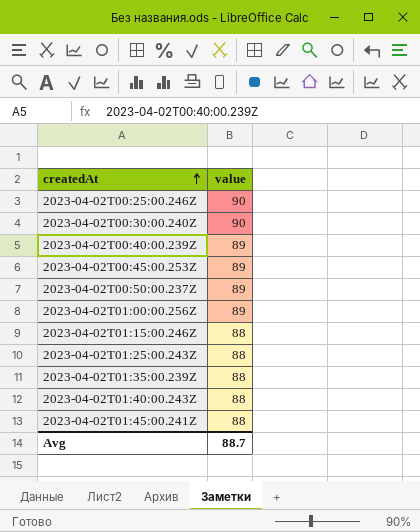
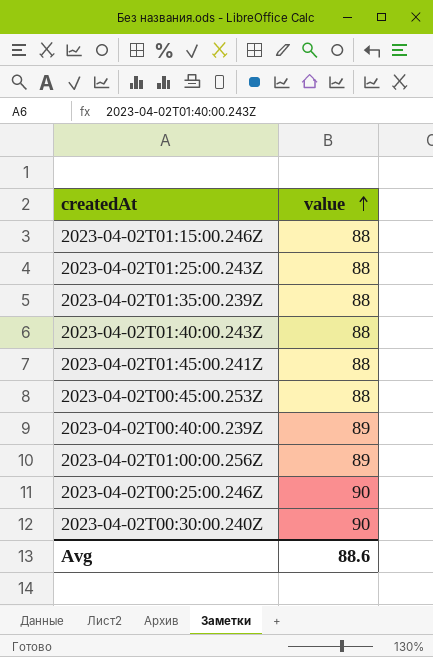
row order: createdAt ascending -> value ascending
row 2023-04-02T00:50:00.237Z: 89 -> none
2023-04-02T00:45:00.253Z | value: 89 -> 88
Avg | value: 88.7 -> 88.6

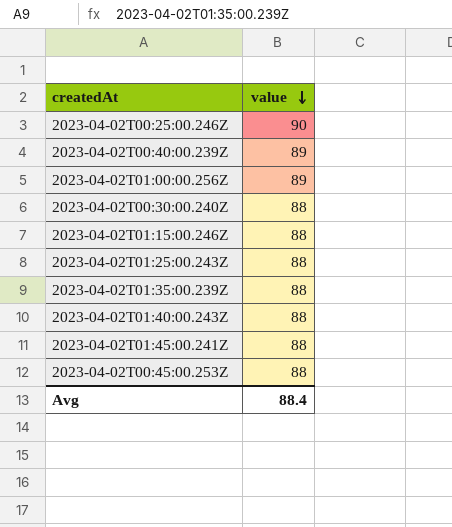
row order: value ascending -> value descending
2023-04-02T00:30:00.240Z | value: 90 -> 88
Avg | value: 88.6 -> 88.4

